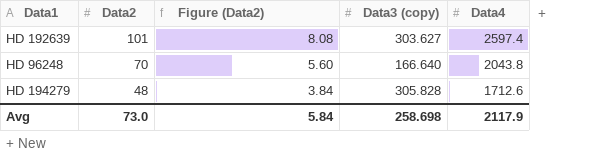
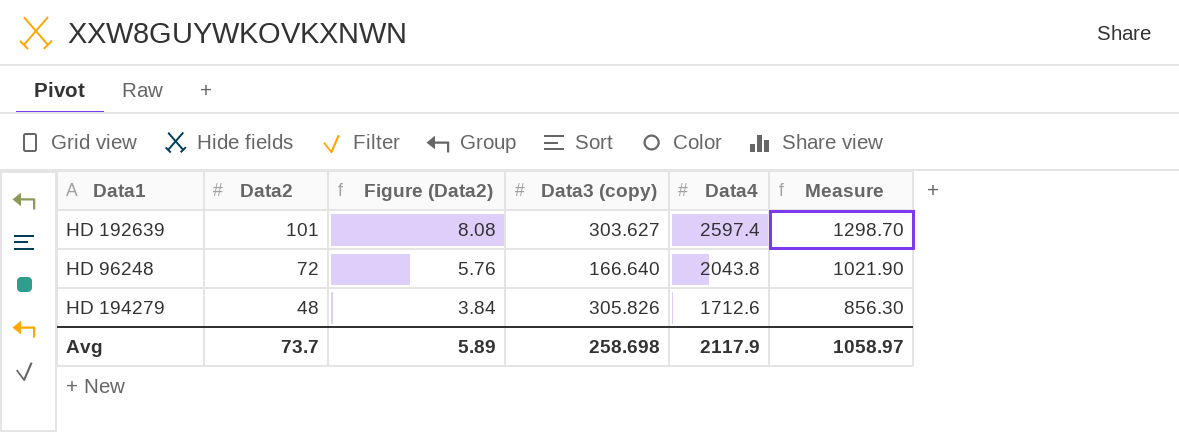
column Measure | formula: none -> [Data4] * 0.5
HD 96248 | Data2: 70 -> 72
HD 96248 | Figure (Data2): 5.60 -> 5.76
HD 194279 | Data3 (copy): 305.828 -> 305.826
Avg | Data2: 73.0 -> 73.7
Avg | Figure (Data2): 5.84 -> 5.89

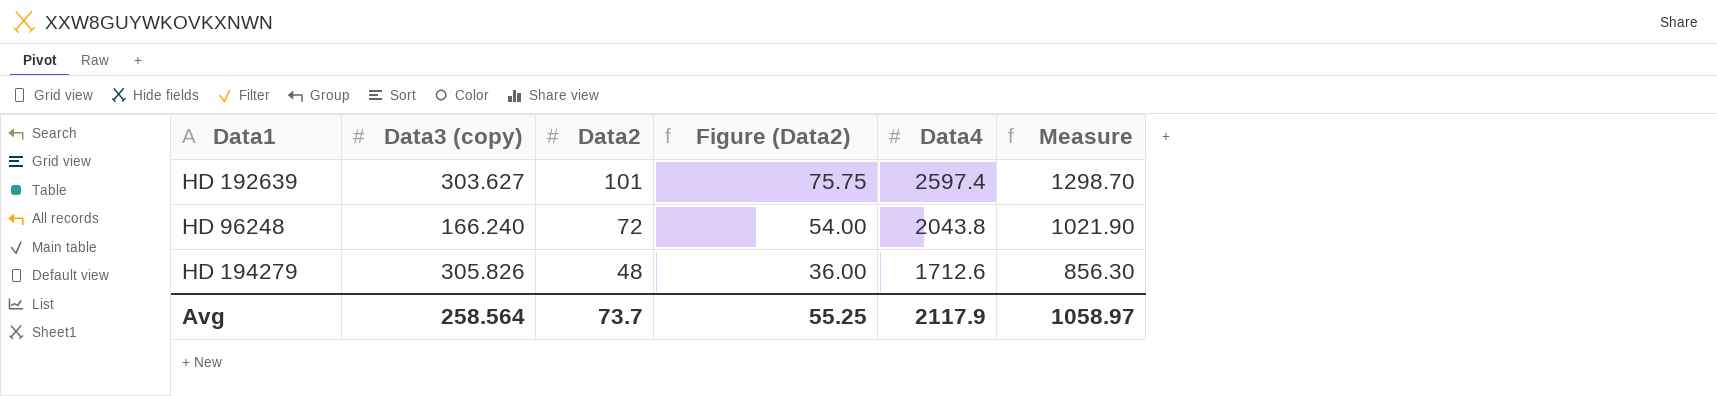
column Data3 (copy) | position: 4 -> 2
column Figure (Data2) | formula: [Data2] * 0.08 -> [Data2] * 0.75
HD 96248 | Data3 (copy): 166.640 -> 166.240
Avg | Data3 (copy): 258.698 -> 258.564
Avg | Figure (Data2): 5.89 -> 55.25

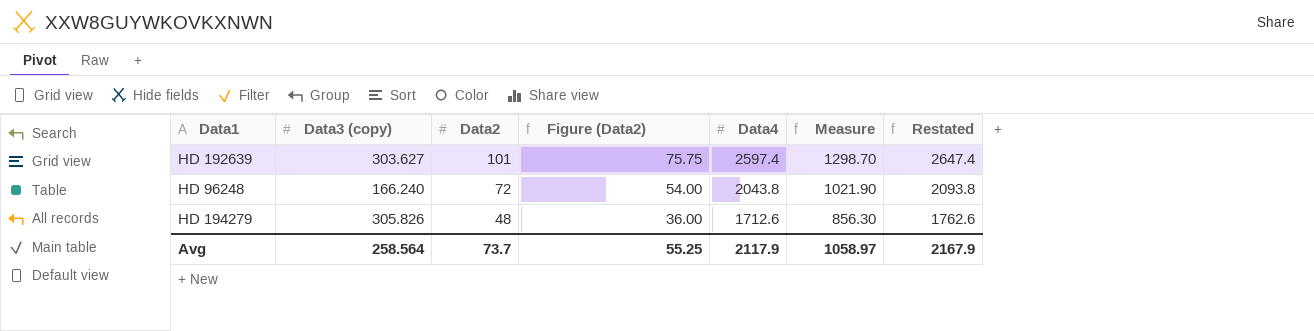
column Restated | formula: none -> [Data4] + 50

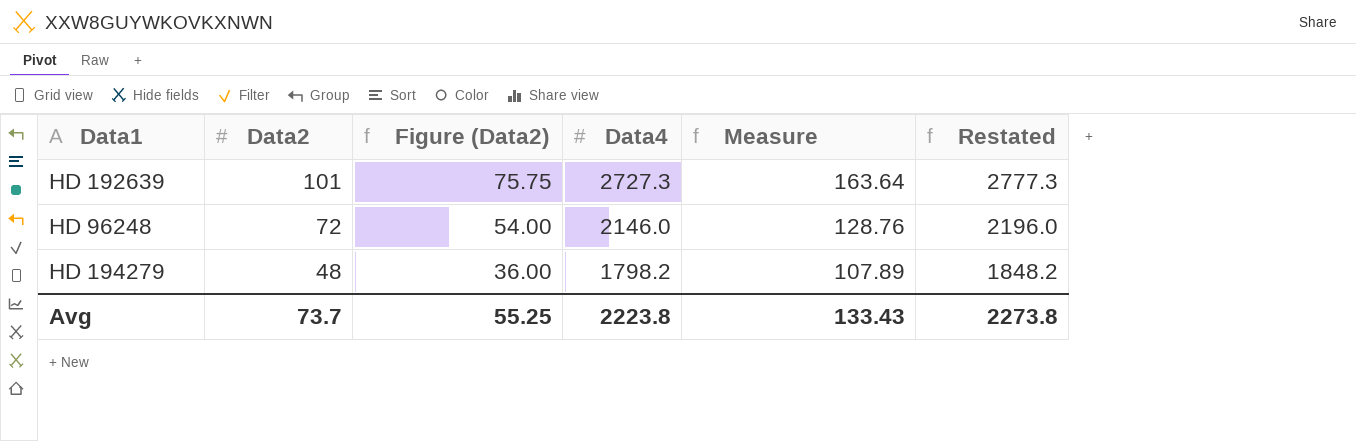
column Data3 (copy) | position: 2 -> none
column Measure | formula: [Data4] * 0.5 -> [Data4] * 0.06
HD 192639 | Data4: 2597.4 -> 2727.3
HD 192639 | Restated: 2647.4 -> 2777.3
HD 96248 | Data4: 2043.8 -> 2146.0
HD 96248 | Restated: 2093.8 -> 2196.0
HD 194279 | Data4: 1712.6 -> 1798.2
HD 194279 | Restated: 1762.6 -> 1848.2
Avg | Data4: 2117.9 -> 2223.8
Avg | Measure: 1058.97 -> 133.43
Avg | Restated: 2167.9 -> 2273.8

